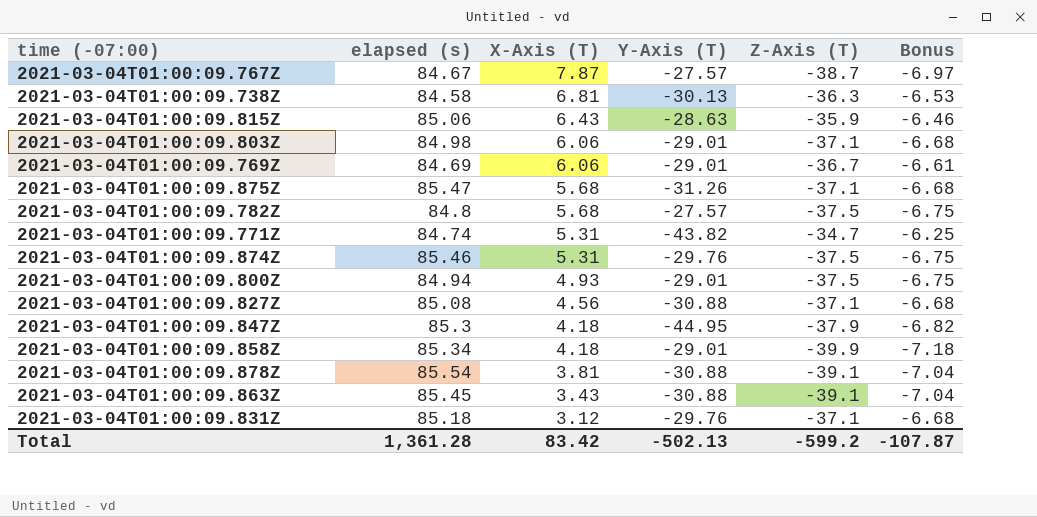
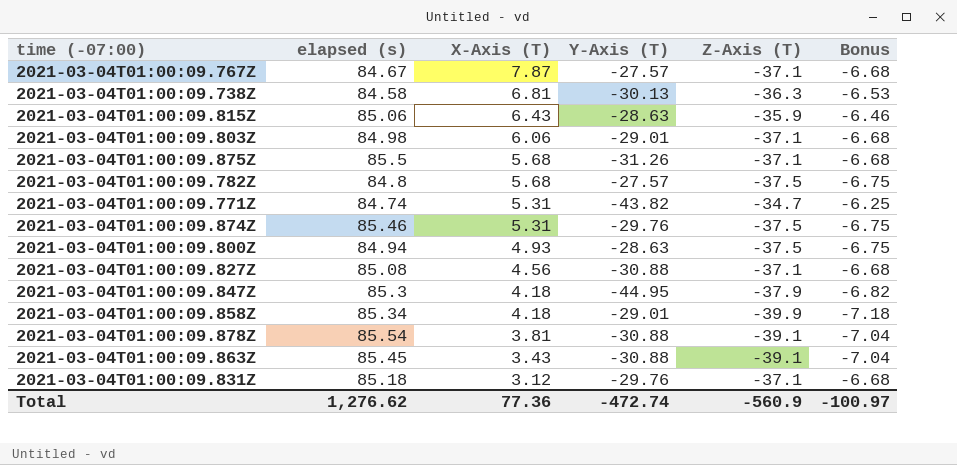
row 2021-03-04T01:00:09.769Z: 84.69 | 6.06 | -29.01 | -36.7 | -6.61 -> none
2021-03-04T01:00:09.767Z | Z-Axis (T): -38.7 -> -37.1
2021-03-04T01:00:09.767Z | Bonus: -6.97 -> -6.68
2021-03-04T01:00:09.875Z | elapsed (s): 85.47 -> 85.5
2021-03-04T01:00:09.800Z | Y-Axis (T): -29.01 -> -28.63
Total | elapsed (s): 1,361.28 -> 1,276.62
Total | X-Axis (T): 83.42 -> 77.36
Total | Y-Axis (T): -502.13 -> -472.74
Total | Z-Axis (T): -599.2 -> -560.9
Total | Bonus: -107.87 -> -100.97

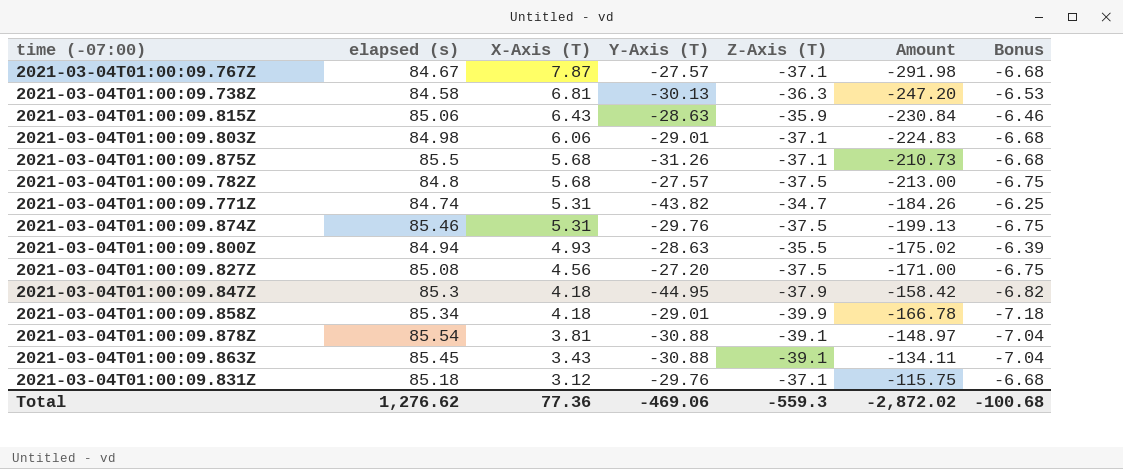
column Amount | formula: none -> [X-Axis (T)] * [Z-Axis (T)]
2021-03-04T01:00:09.800Z | Z-Axis (T): -37.5 -> -35.5
2021-03-04T01:00:09.800Z | Bonus: -6.75 -> -6.39
2021-03-04T01:00:09.827Z | Y-Axis (T): -30.88 -> -27.20
2021-03-04T01:00:09.827Z | Z-Axis (T): -37.1 -> -37.5
2021-03-04T01:00:09.827Z | Bonus: -6.68 -> -6.75
Total | Y-Axis (T): -472.74 -> -469.06
Total | Z-Axis (T): -560.9 -> -559.3
Total | Bonus: -100.97 -> -100.68

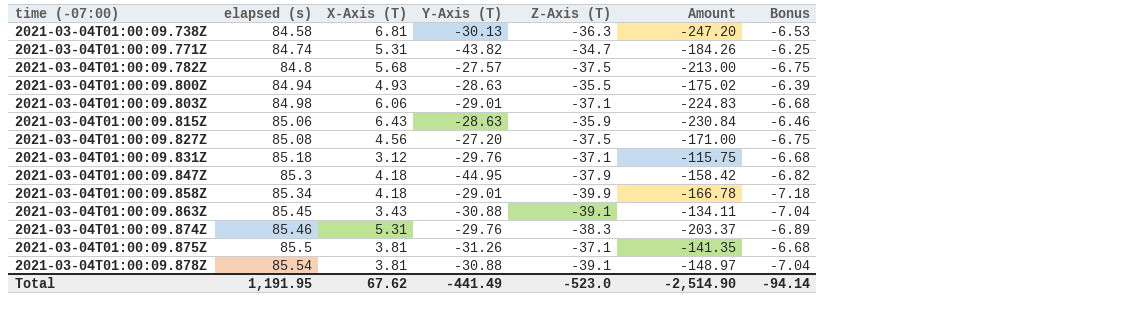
row order: X-Axis (T) descending -> time (-07:00) ascending
row 2021-03-04T01:00:09.767Z: 84.67 | 7.87 | -27.57 | -37.1 | -291.98 | -6.68 -> none
2021-03-04T01:00:09.874Z | Z-Axis (T): -37.5 -> -38.3
2021-03-04T01:00:09.874Z | Amount: -199.13 -> -203.37
2021-03-04T01:00:09.874Z | Bonus: -6.75 -> -6.89
2021-03-04T01:00:09.875Z | X-Axis (T): 5.68 -> 3.81
2021-03-04T01:00:09.875Z | Amount: -210.73 -> -141.35
Total | elapsed (s): 1,276.62 -> 1,191.95
Total | X-Axis (T): 77.36 -> 67.62
Total | Y-Axis (T): -469.06 -> -441.49
Total | Z-Axis (T): -559.3 -> -523.0
Total | Amount: -2,872.02 -> -2,514.90
Total | Bonus: -100.68 -> -94.14

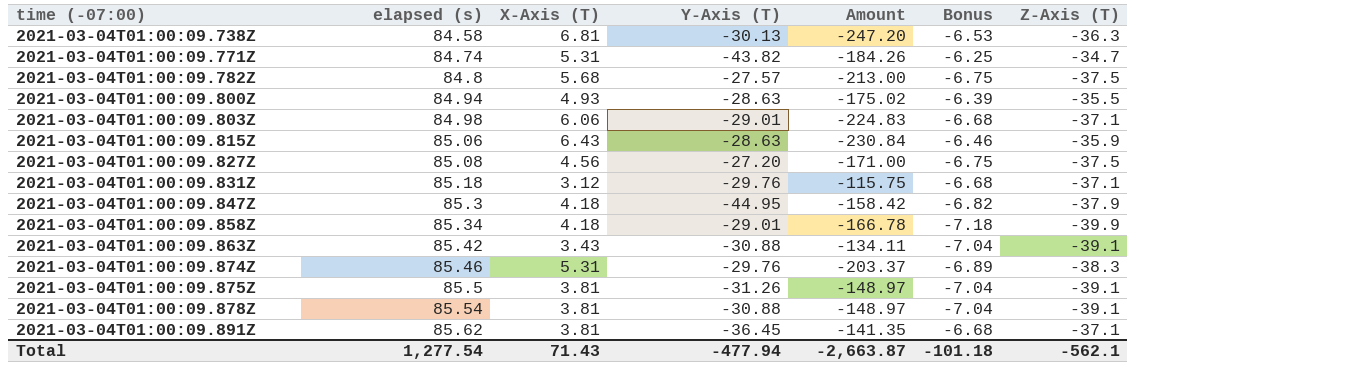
column Z-Axis (T) | position: 5 -> 7
2021-03-04T01:00:09.863Z | elapsed (s): 85.45 -> 85.42
2021-03-04T01:00:09.875Z | Amount: -141.35 -> -148.97
2021-03-04T01:00:09.875Z | Bonus: -6.68 -> -7.04
2021-03-04T01:00:09.875Z | Z-Axis (T): -37.1 -> -39.1
row 2021-03-04T01:00:09.891Z: none -> 85.62 | 3.81 | -36.45 | -141.35 | -6.68 | -37.1
Total | elapsed (s): 1,191.95 -> 1,277.54
Total | X-Axis (T): 67.62 -> 71.43
Total | Y-Axis (T): -441.49 -> -477.94
Total | Amount: -2,514.90 -> -2,663.87
Total | Bonus: -94.14 -> -101.18
Total | Z-Axis (T): -523.0 -> -562.1

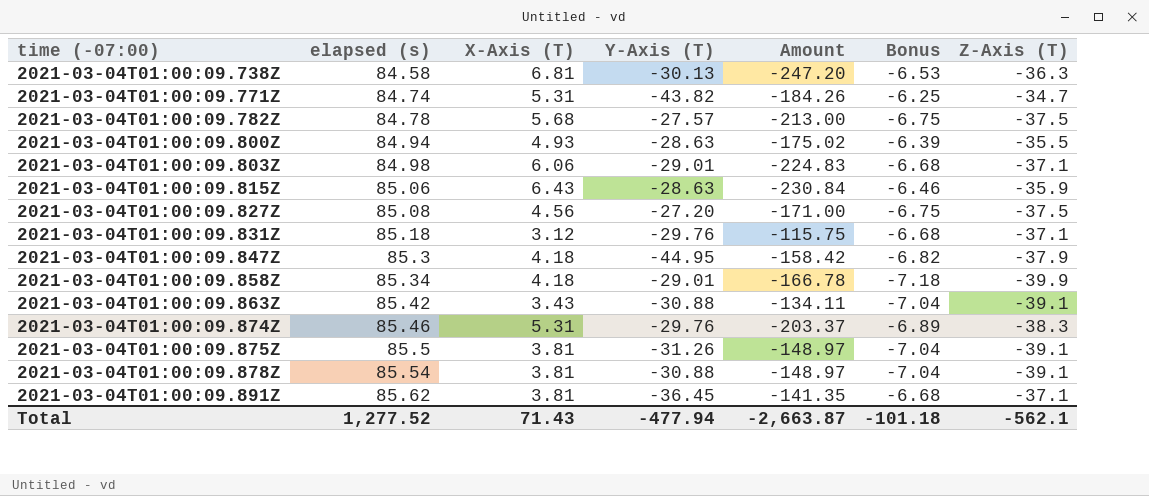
2021-03-04T01:00:09.782Z | elapsed (s): 84.8 -> 84.78
Total | elapsed (s): 1,277.54 -> 1,277.52

